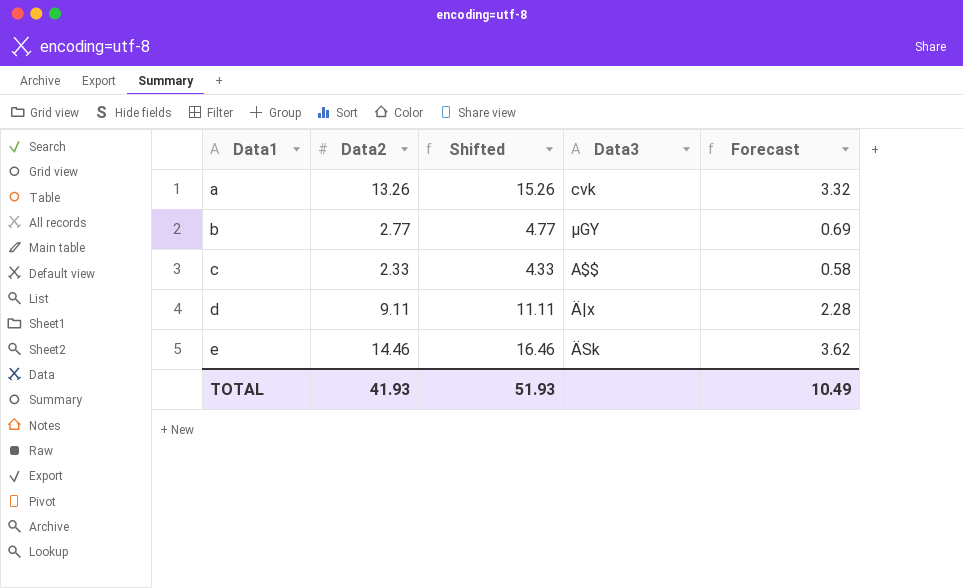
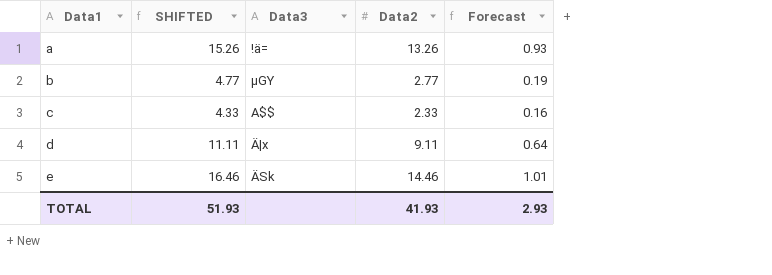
column name: Shifted -> SHIFTED
column Data2 | position: 2 -> 4
column Forecast | formula: [Data2] * 0.25 -> [Data2] * 0.07
a | Data3: cvk -> !ä=
TOTAL | Forecast: 10.49 -> 2.93

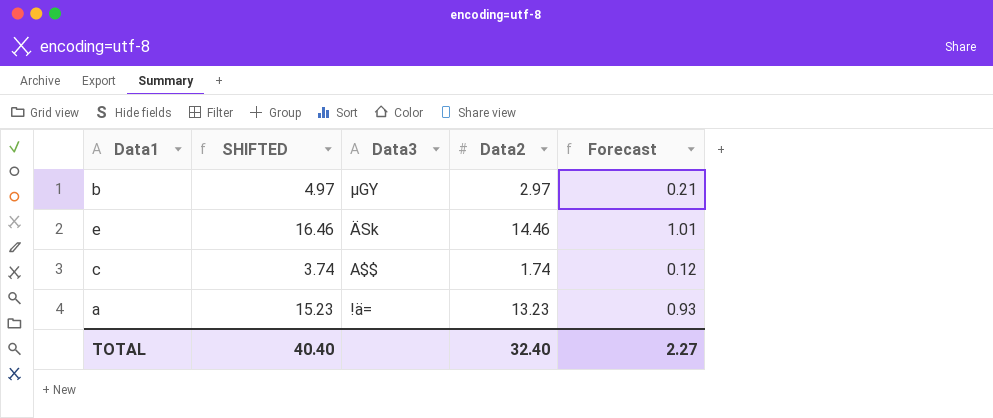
row order: Data1 ascending -> Data3 descending
row d: 11.11 | Ä|x | 9.11 | 0.64 -> none
b | SHIFTED: 4.77 -> 4.97
b | Data2: 2.77 -> 2.97
b | Forecast: 0.19 -> 0.21
c | SHIFTED: 4.33 -> 3.74
c | Data2: 2.33 -> 1.74
c | Forecast: 0.16 -> 0.12
a | SHIFTED: 15.26 -> 15.23
a | Data2: 13.26 -> 13.23
TOTAL | SHIFTED: 51.93 -> 40.40
TOTAL | Data2: 41.93 -> 32.40
TOTAL | Forecast: 2.93 -> 2.27

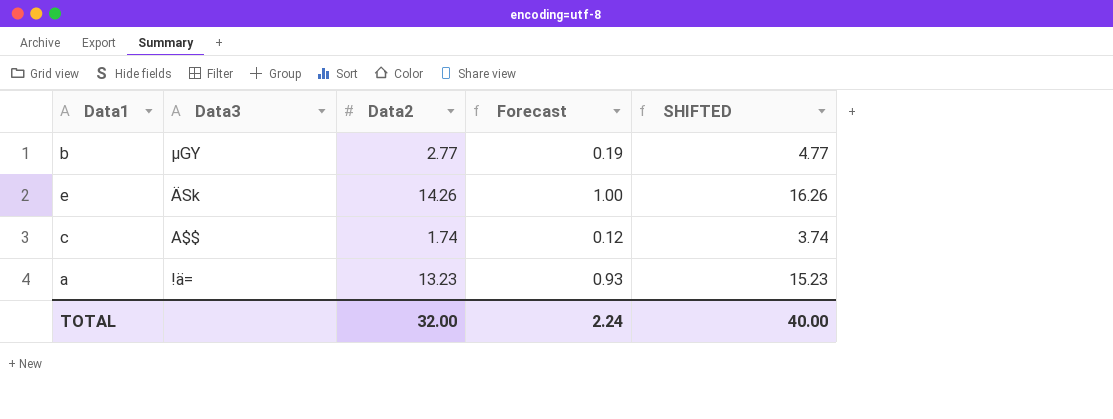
column SHIFTED | position: 2 -> 5
b | Data2: 2.97 -> 2.77
b | Forecast: 0.21 -> 0.19
b | SHIFTED: 4.97 -> 4.77
e | Data2: 14.46 -> 14.26
e | Forecast: 1.01 -> 1.00
e | SHIFTED: 16.46 -> 16.26
TOTAL | Data2: 32.40 -> 32.00
TOTAL | Forecast: 2.27 -> 2.24
TOTAL | SHIFTED: 40.40 -> 40.00

